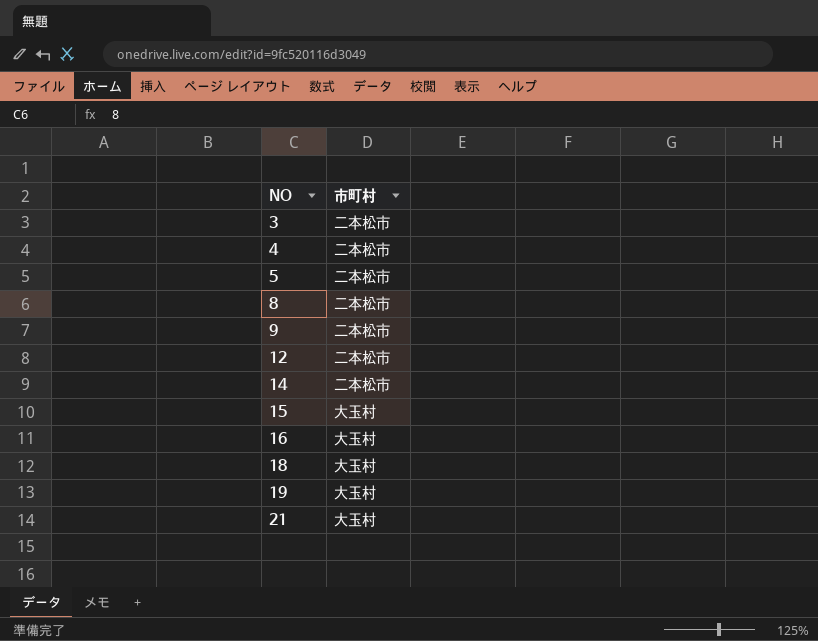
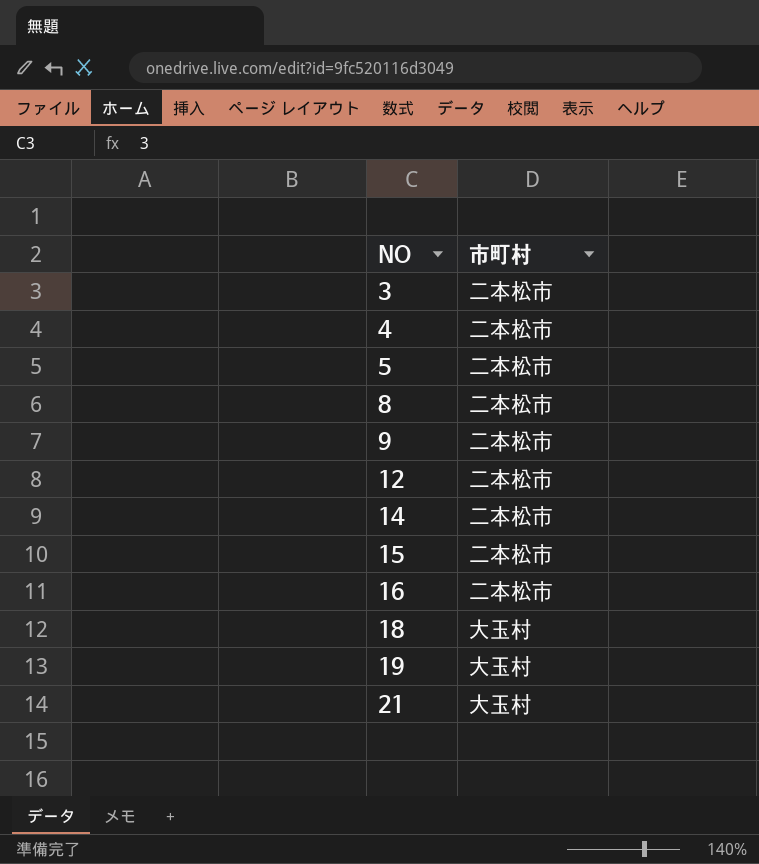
15 | 市町村: 大玉村 -> 二本松市
16 | 市町村: 大玉村 -> 二本松市

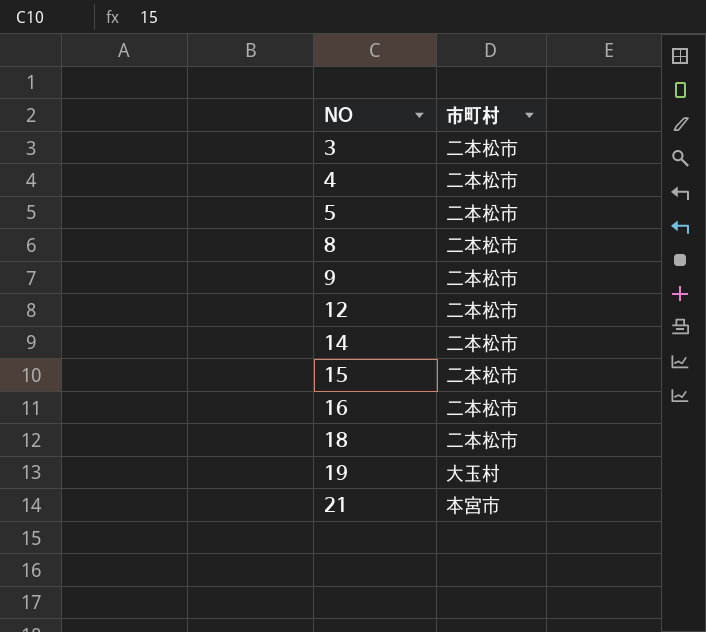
18 | 市町村: 大玉村 -> 二本松市
21 | 市町村: 大玉村 -> 本宮市

